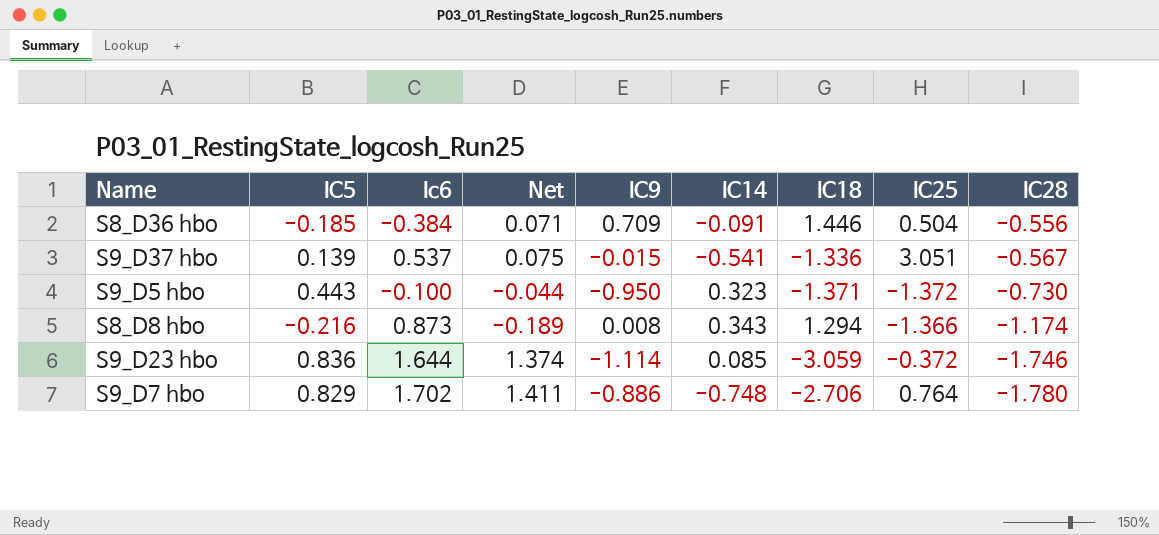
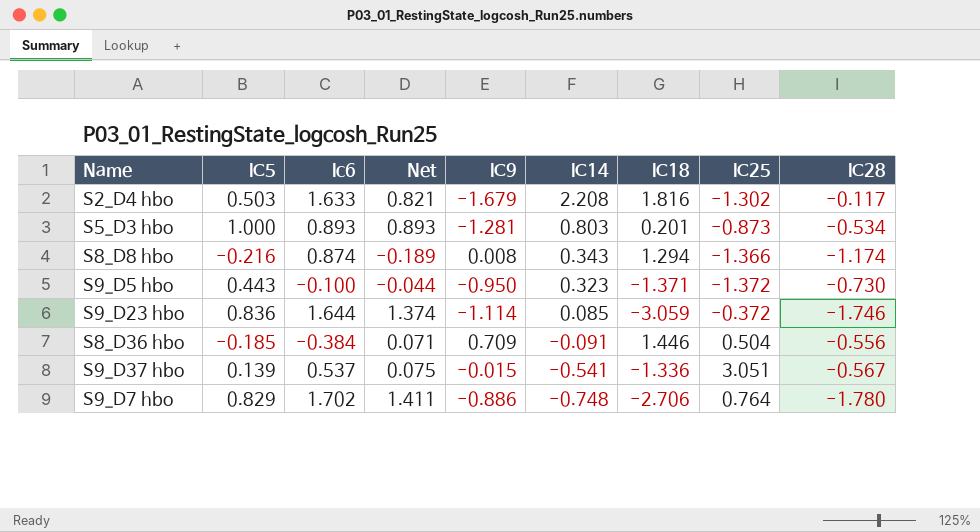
row order: IC28 descending -> IC14 descending
row S2_D4 hbo: none -> 0.503 | 1.633 | 0.821 | -1.679 | 2.208 | 1.816 | -1.302 | -0.117
row S5_D3 hbo: none -> 1.000 | 0.893 | 0.893 | -1.281 | 0.803 | 0.201 | -0.873 | -0.534
S8_D8 hbo | Ic6: 0.873 -> 0.874

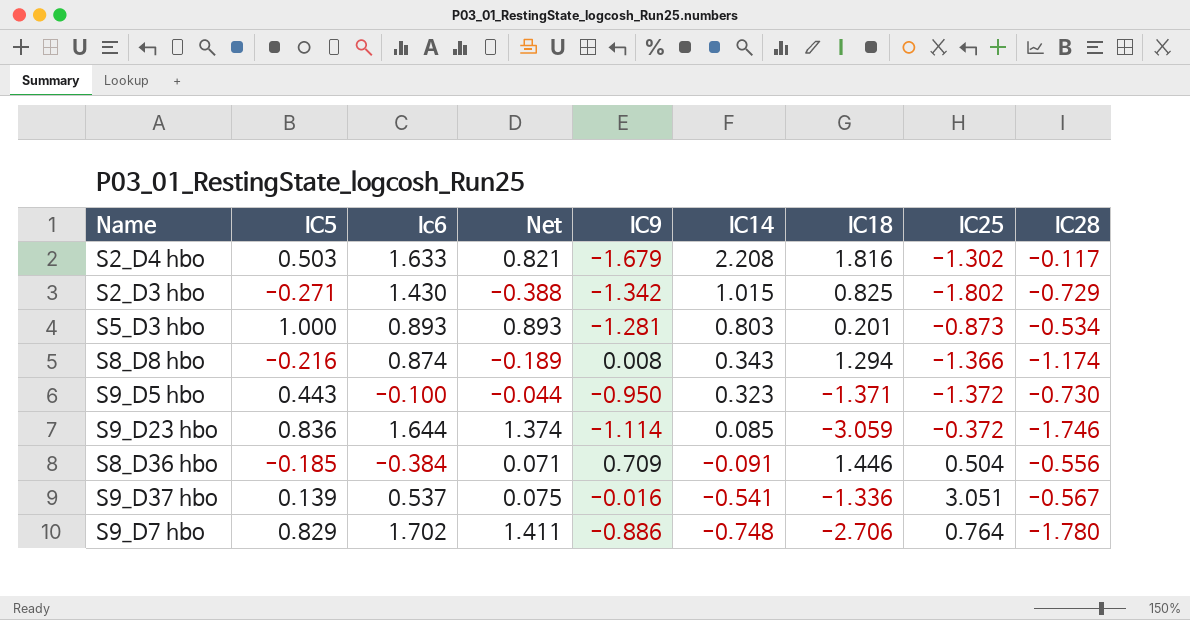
row S2_D3 hbo: none -> -0.271 | 1.430 | -0.388 | -1.342 | 1.015 | 0.825 | -1.802 | -0.729
S9_D37 hbo | IC9: -0.015 -> -0.016

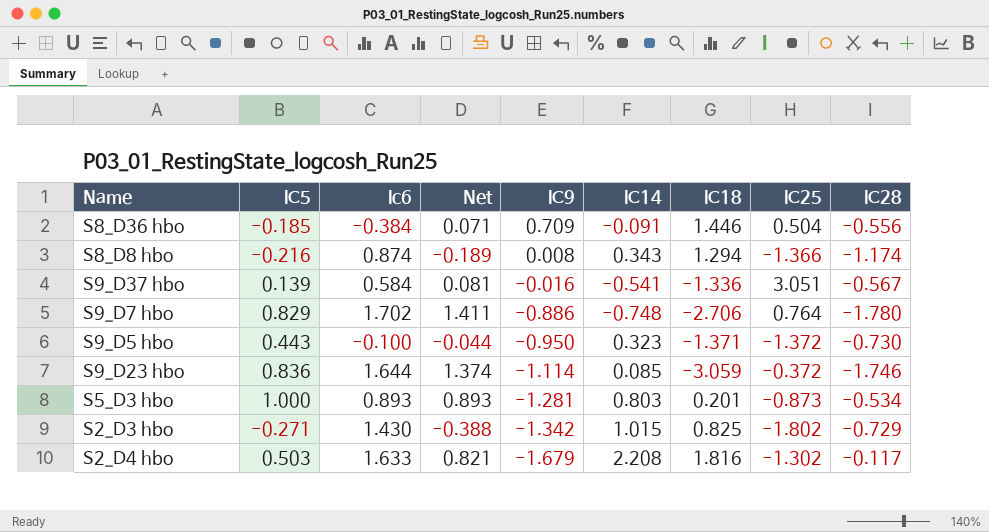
row order: IC14 descending -> IC9 descending
S9_D37 hbo | Ic6: 0.537 -> 0.584
S9_D37 hbo | Net: 0.075 -> 0.081

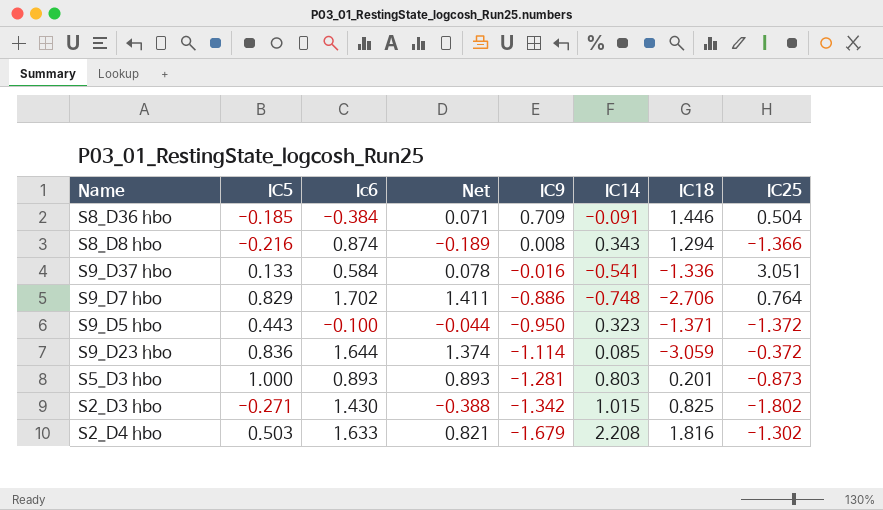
column IC28 | position: 9 -> none
S9_D37 hbo | IC5: 0.139 -> 0.133
S9_D37 hbo | Net: 0.081 -> 0.078

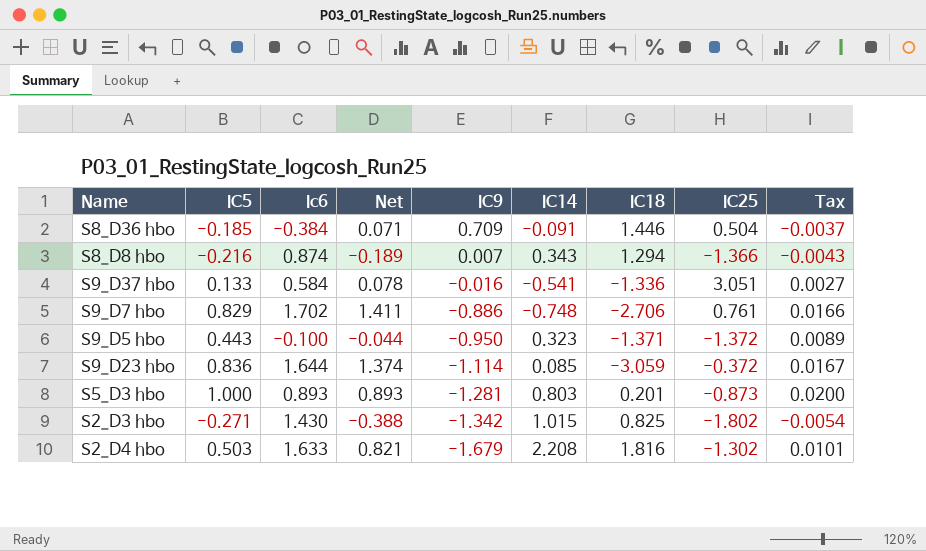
column Tax | formula: none -> [IC5] * 0.02
S8_D8 hbo | IC9: 0.008 -> 0.007
S9_D7 hbo | IC25: 0.764 -> 0.761

